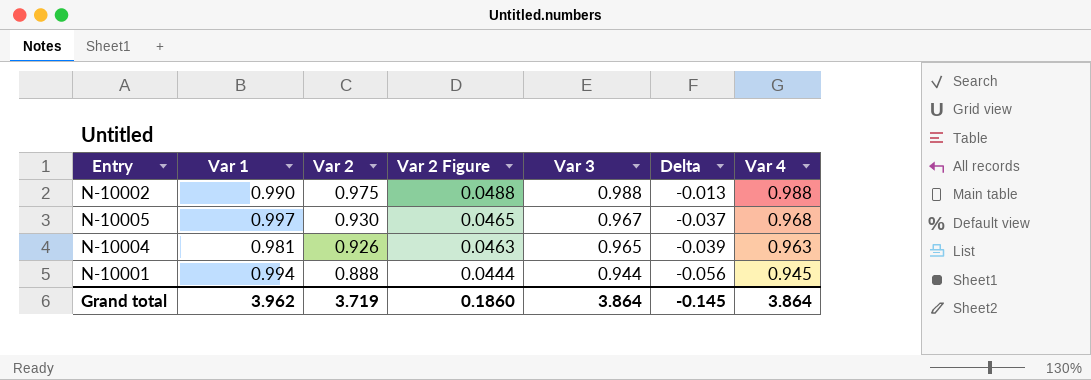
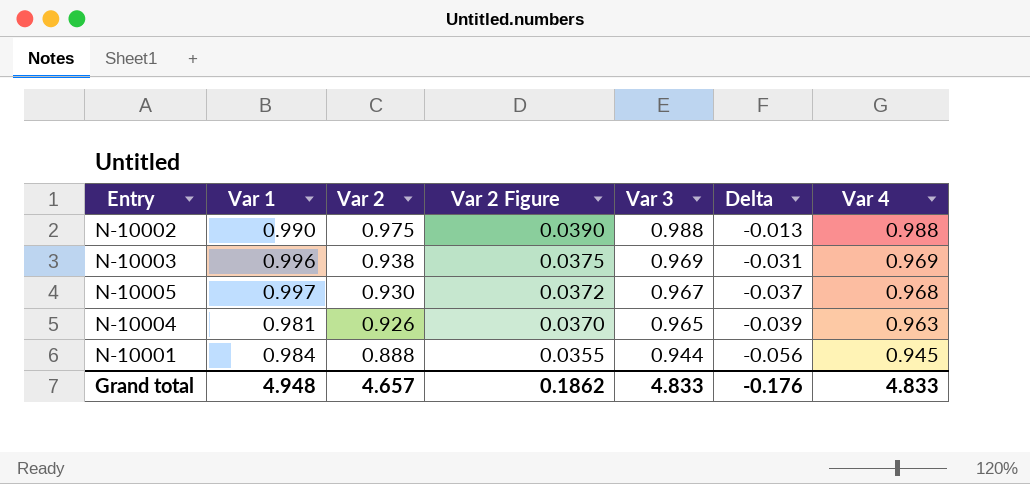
column Var 2 Figure | formula: [Var 2] * 0.05 -> [Var 2] * 0.04
row N-10003: none -> 0.996 | 0.938 | 0.0375 | 0.969 | -0.031 | 0.969
N-10001 | Var 1: 0.994 -> 0.984
Grand total | Var 1: 3.962 -> 4.948
Grand total | Var 2: 3.719 -> 4.657
Grand total | Var 2 Figure: 0.1860 -> 0.1862
Grand total | Var 3: 3.864 -> 4.833
Grand total | Delta: -0.145 -> -0.176
Grand total | Var 4: 3.864 -> 4.833

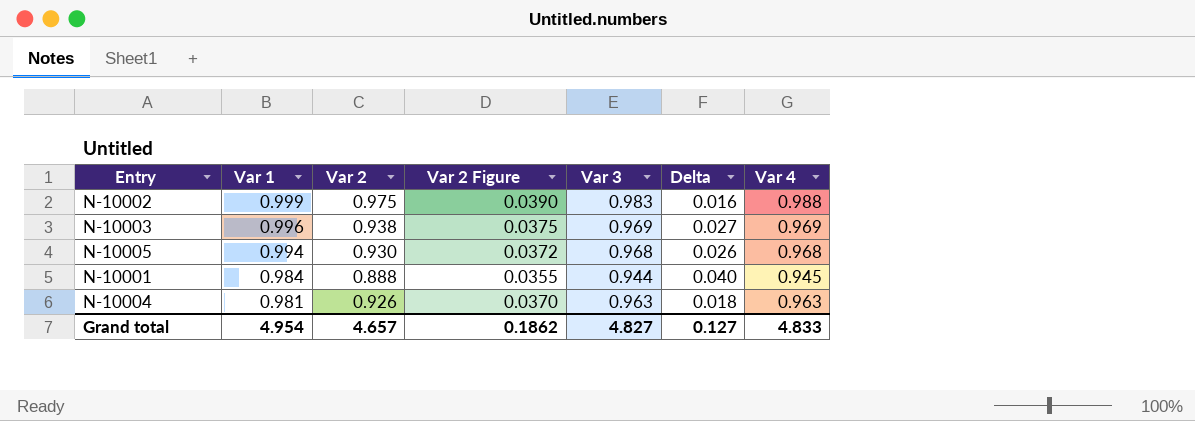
row order: Var 2 descending -> Var 1 descending
column Delta | formula: [Var 2] - [Var 3] -> [Var 1] - [Var 3]
N-10002 | Var 1: 0.990 -> 0.999
N-10002 | Var 3: 0.988 -> 0.983
N-10005 | Var 1: 0.997 -> 0.994
N-10005 | Var 3: 0.967 -> 0.968
N-10004 | Var 3: 0.965 -> 0.963
Grand total | Var 1: 4.948 -> 4.954
Grand total | Var 3: 4.833 -> 4.827
Grand total | Delta: -0.176 -> 0.127

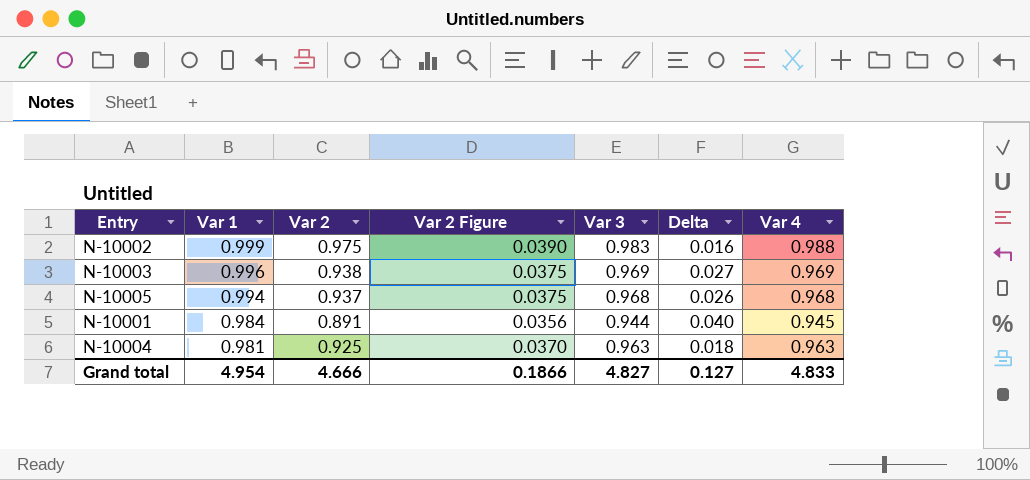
N-10005 | Var 2: 0.930 -> 0.937
N-10005 | Var 2 Figure: 0.0372 -> 0.0375
N-10001 | Var 2: 0.888 -> 0.891
N-10001 | Var 2 Figure: 0.0355 -> 0.0356
N-10004 | Var 2: 0.926 -> 0.925
Grand total | Var 2: 4.657 -> 4.666
Grand total | Var 2 Figure: 0.1862 -> 0.1866

